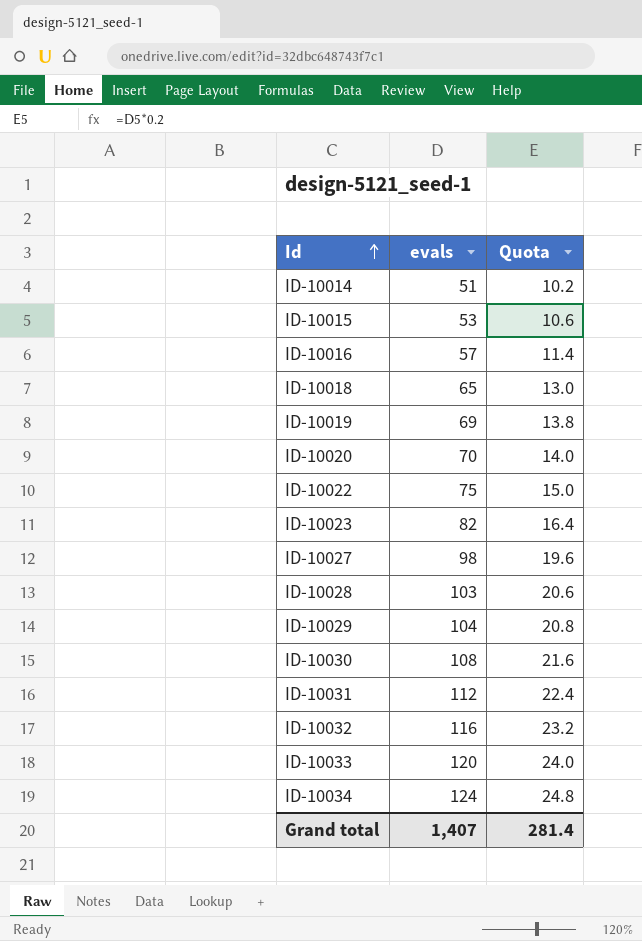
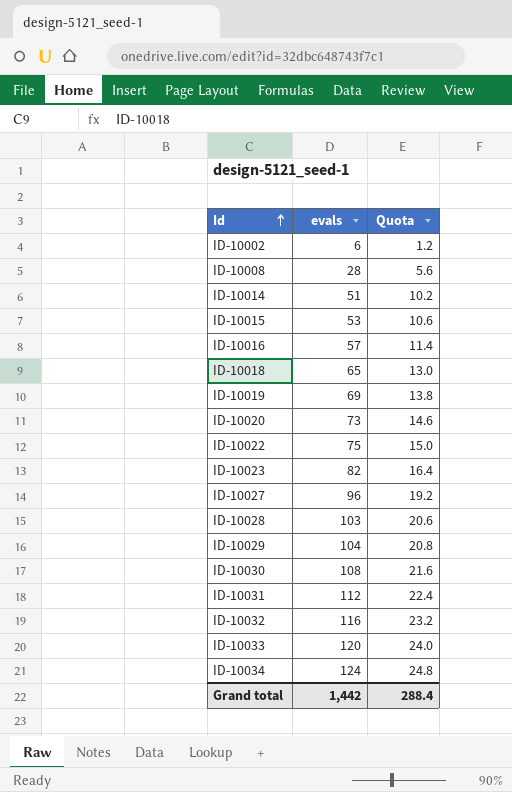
row ID-10002: none -> 6 | 1.2
row ID-10008: none -> 28 | 5.6
ID-10020 | evals: 70 -> 73
ID-10020 | Quota: 14.0 -> 14.6
ID-10027 | evals: 98 -> 96
ID-10027 | Quota: 19.6 -> 19.2
Grand total | evals: 1,407 -> 1,442
Grand total | Quota: 281.4 -> 288.4

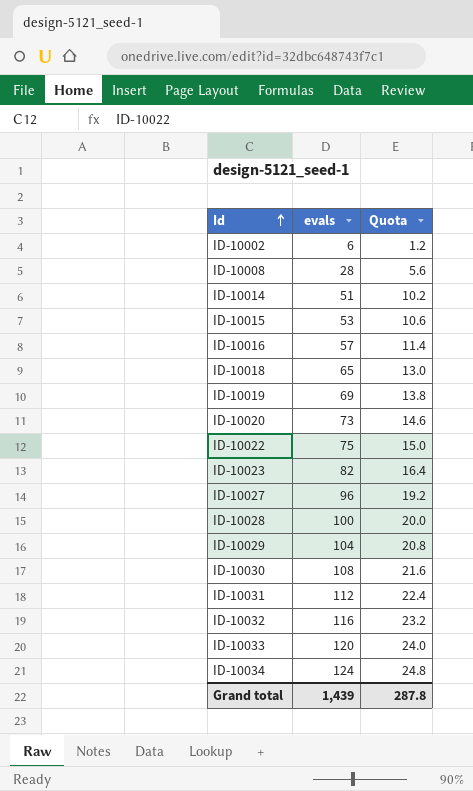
ID-10028 | evals: 103 -> 100
ID-10028 | Quota: 20.6 -> 20.0
Grand total | evals: 1,442 -> 1,439
Grand total | Quota: 288.4 -> 287.8

